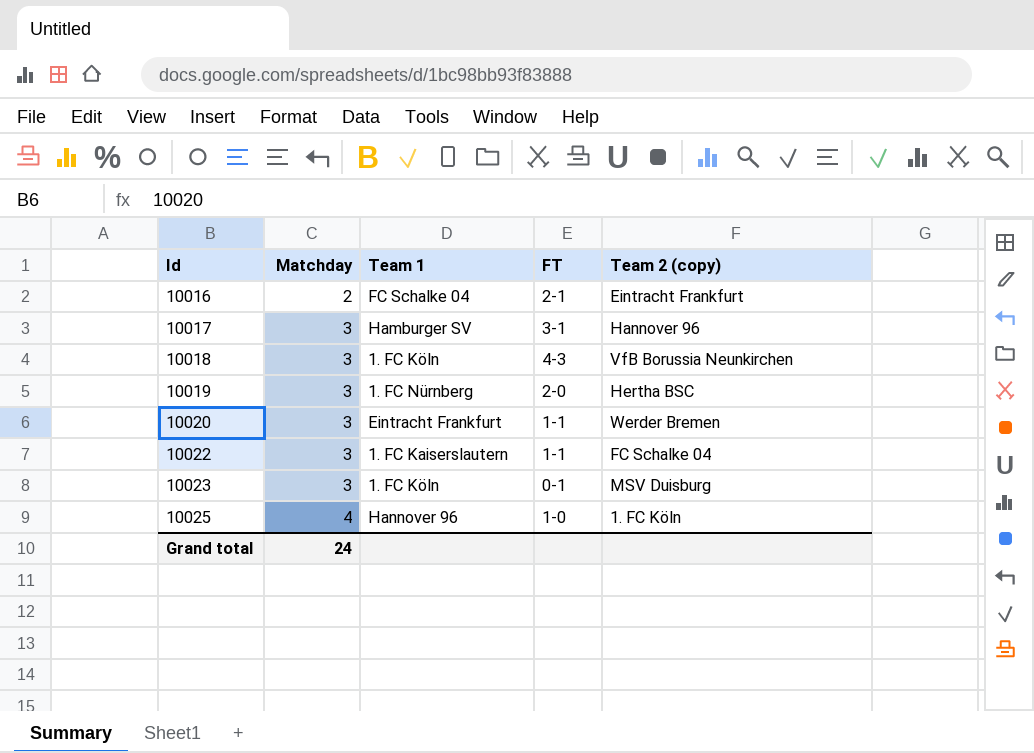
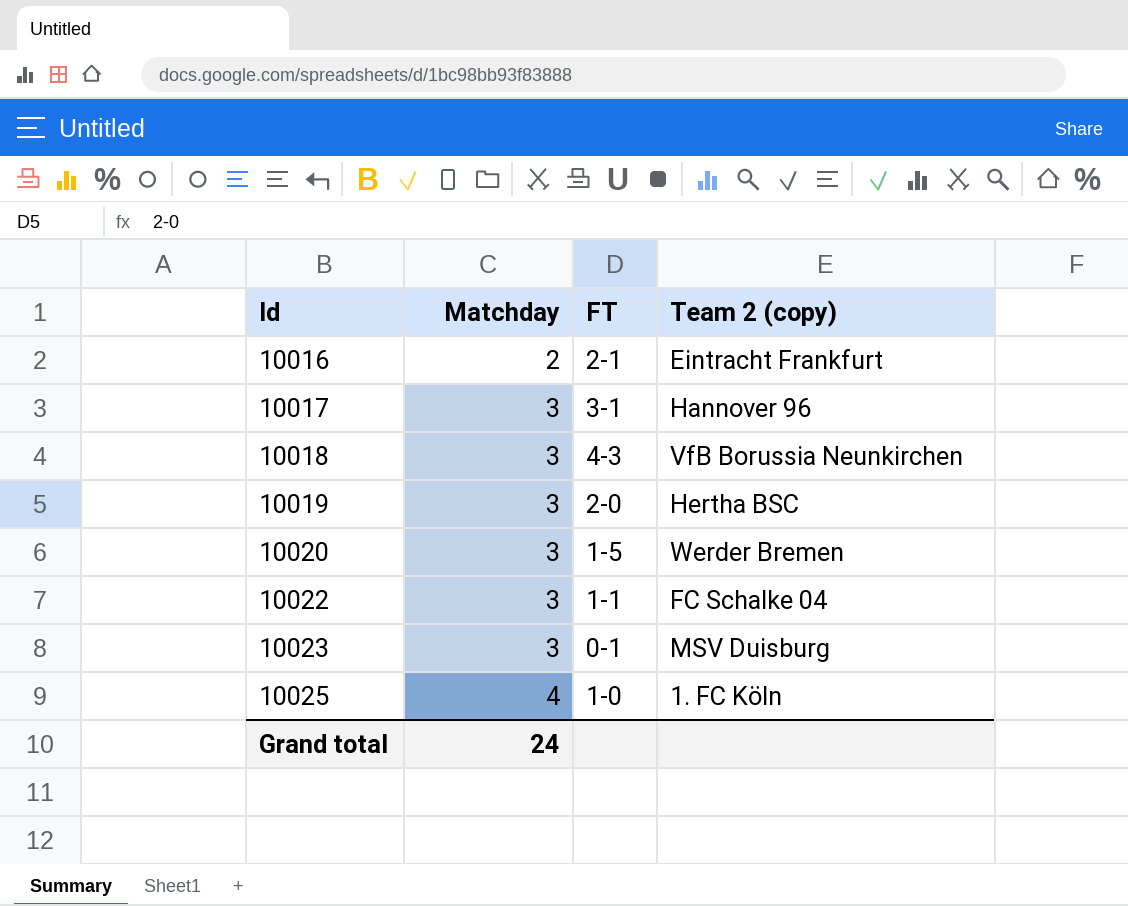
column Team 1 | position: 3 -> none
10020 | FT: 1-1 -> 1-5

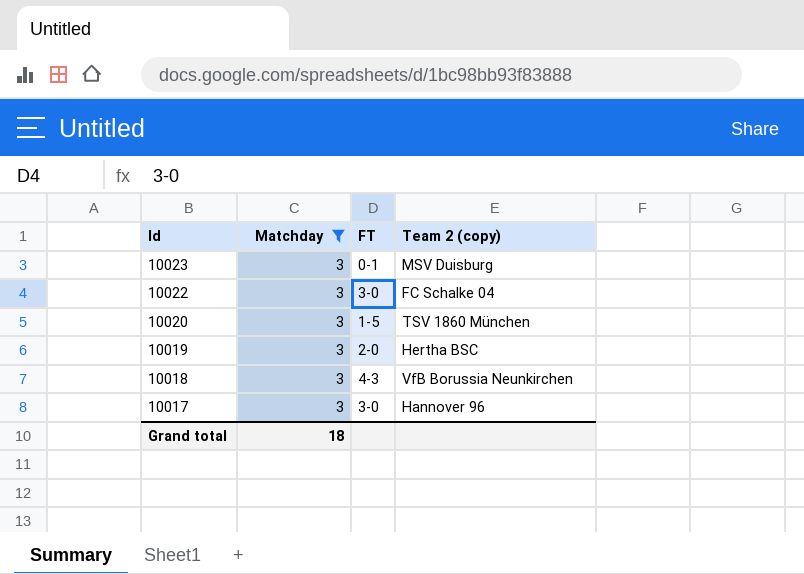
filter: none -> Matchday = 3
row order: Id ascending -> Id descending
10022 | FT: 1-1 -> 3-0
10020 | Team 2 (copy): Werder Bremen -> TSV 1860 München
10017 | FT: 3-1 -> 3-0
Grand total | Matchday: 24 -> 18

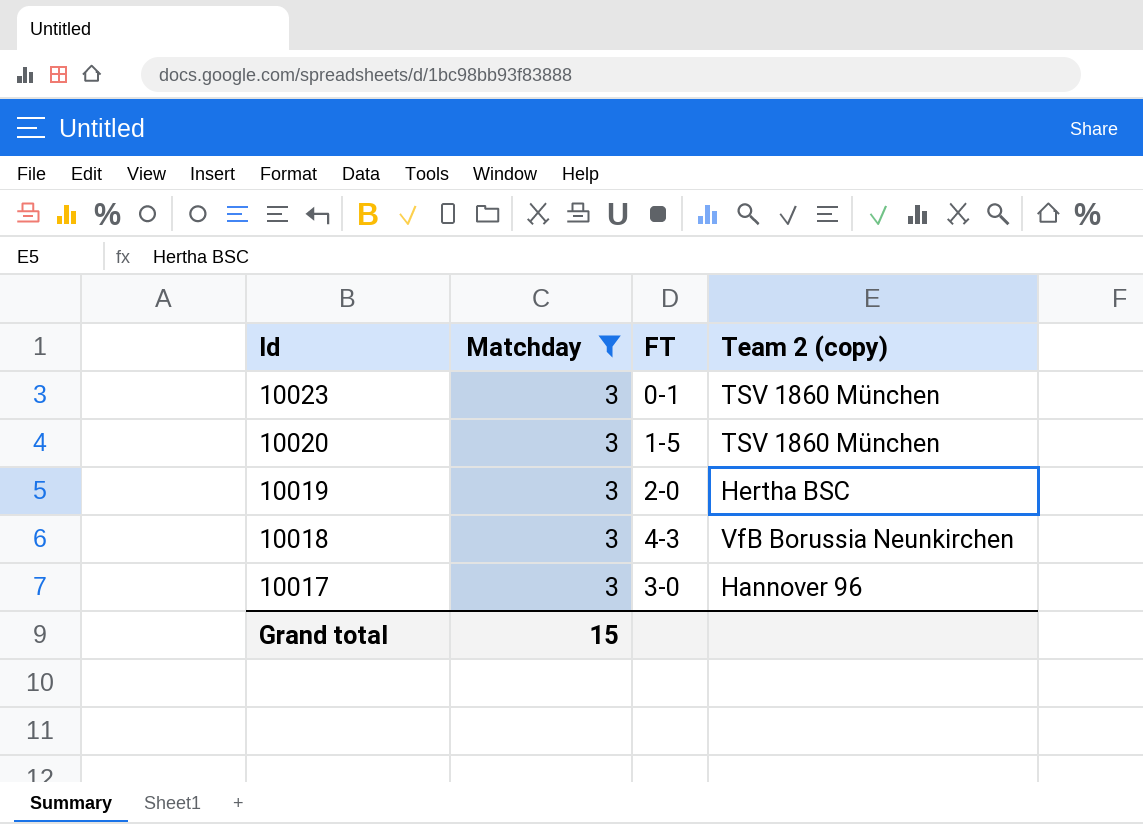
row 10022: 3 | 3-0 | FC Schalke 04 -> none
10023 | Team 2 (copy): MSV Duisburg -> TSV 1860 München
Grand total | Matchday: 18 -> 15

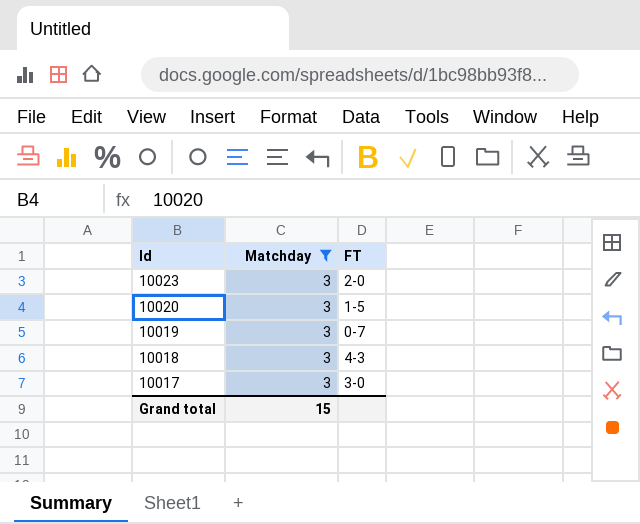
column Team 2 (copy) | position: 4 -> none
10023 | FT: 0-1 -> 2-0
10019 | FT: 2-0 -> 0-7

